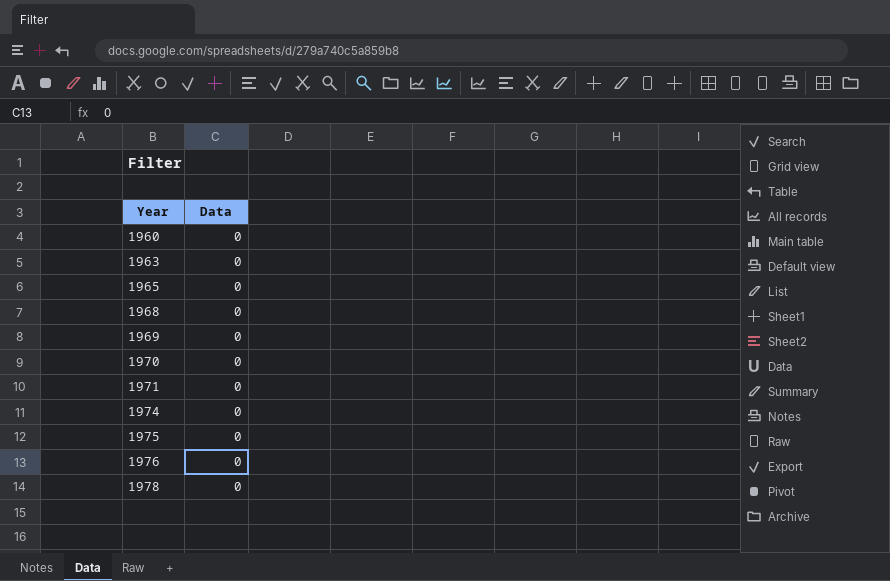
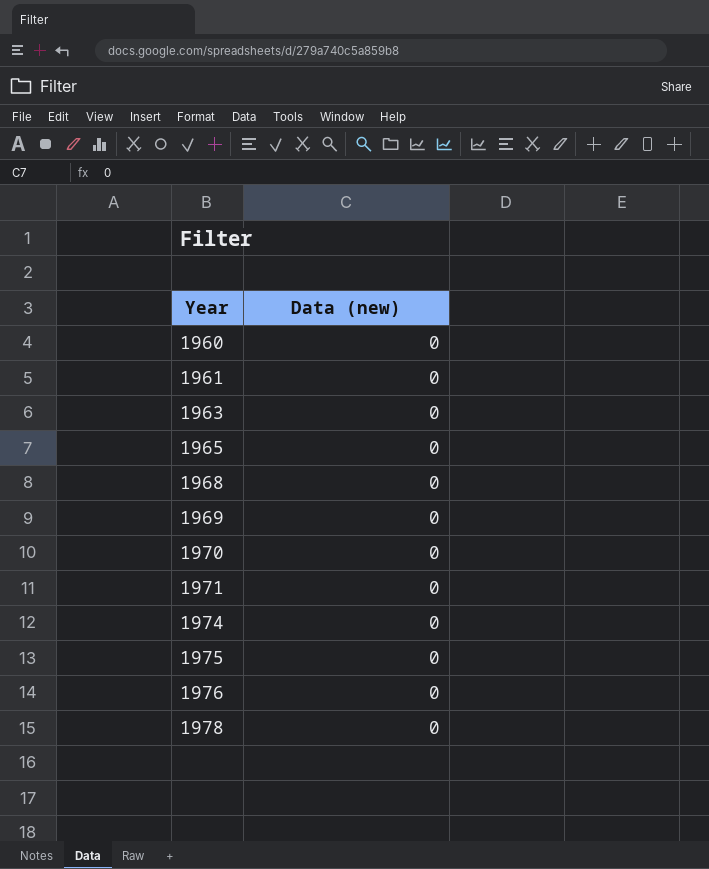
column name: Data -> Data (new)
row 1961: none -> 0

